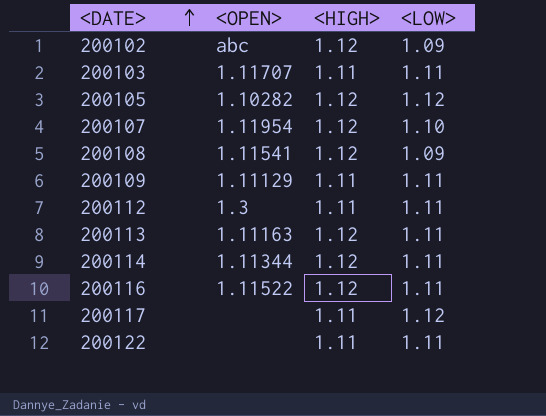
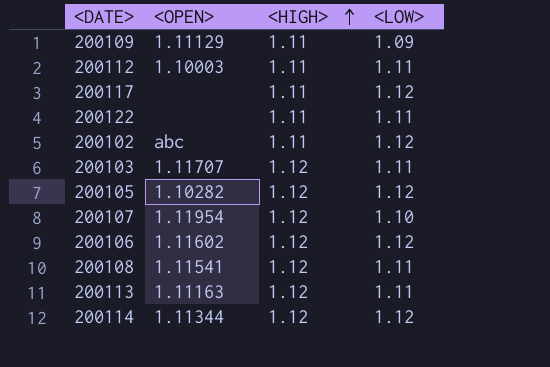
row order: <DATE> ascending -> <HIGH> ascending
row 200116: 1.11522 | 1.12 | 1.11 -> none
200109 | <LOW>: 1.11 -> 1.09
200112 | <OPEN>: 1.3 -> 1.10003
200102 | <HIGH>: 1.12 -> 1.11
200102 | <LOW>: 1.09 -> 1.12
200103 | <HIGH>: 1.11 -> 1.12
row 200106: none -> 1.11602 | 1.12 | 1.12
200108 | <LOW>: 1.09 -> 1.11
200114 | <LOW>: 1.11 -> 1.12

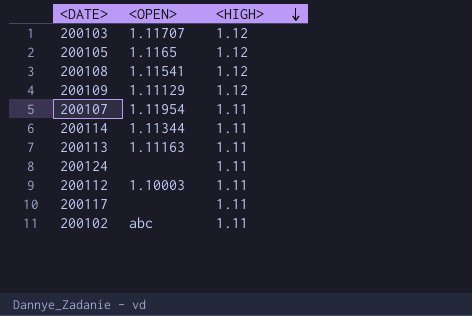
row order: <HIGH> ascending -> <HIGH> descending
column <LOW> | position: 4 -> none
row 200122: none | 1.11 | 1.11 -> none
row 200106: 1.11602 | 1.12 | 1.12 -> none
200105 | <OPEN>: 1.10282 -> 1.1165
200109 | <HIGH>: 1.11 -> 1.12
200107 | <HIGH>: 1.12 -> 1.11
200114 | <HIGH>: 1.12 -> 1.11
200113 | <HIGH>: 1.12 -> 1.11
row 200124: none -> none | 1.11

